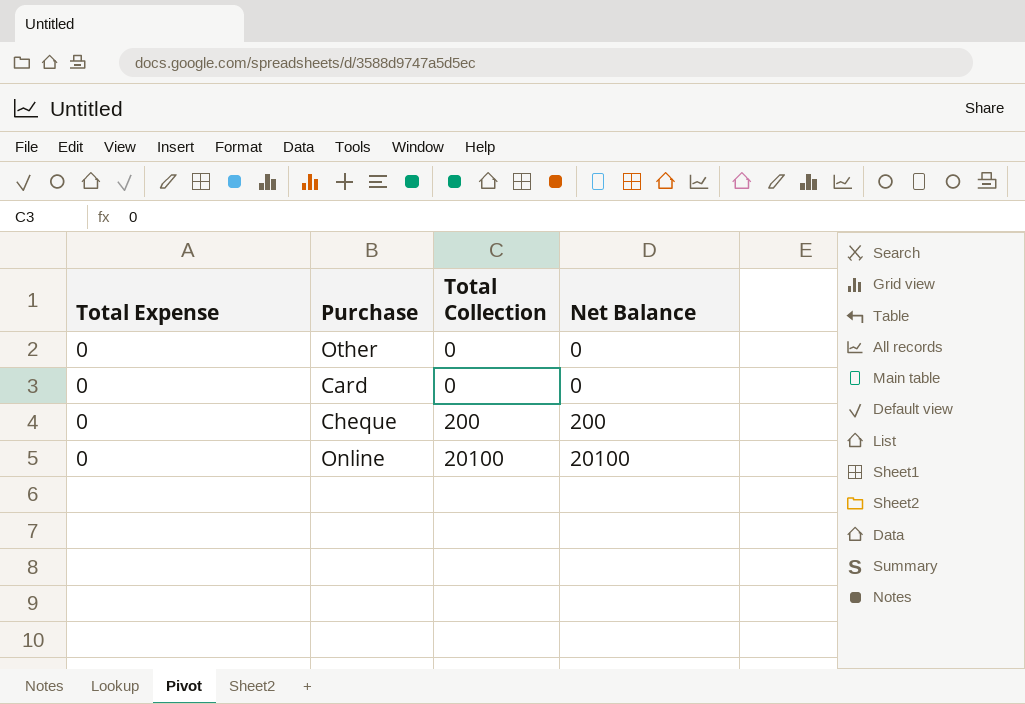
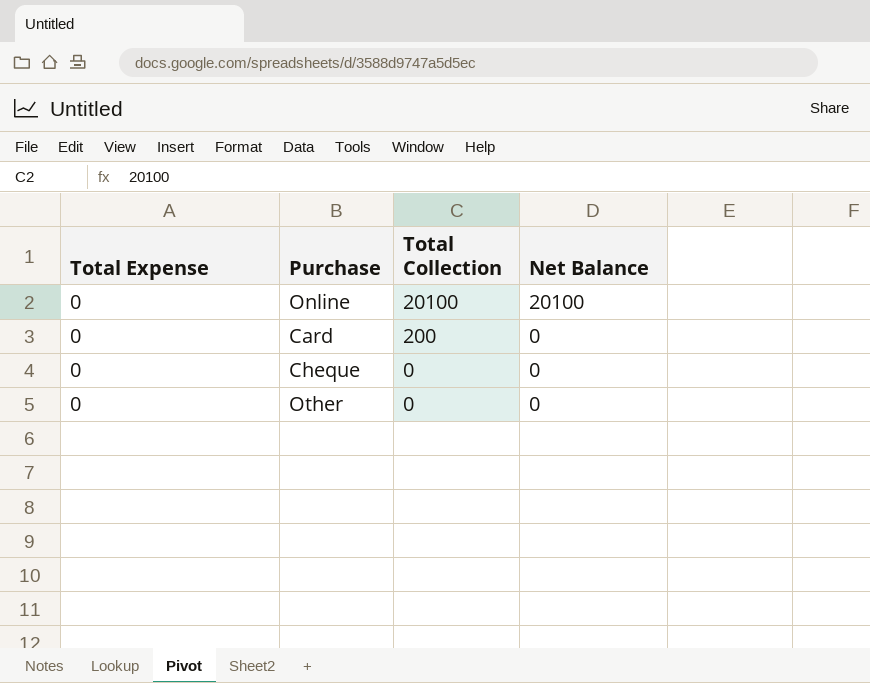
row order: Total Collection ascending -> Total Collection descending
Card | Total Collection: 0 -> 200
Cheque | Total Collection: 200 -> 0
Cheque | Net Balance: 200 -> 0

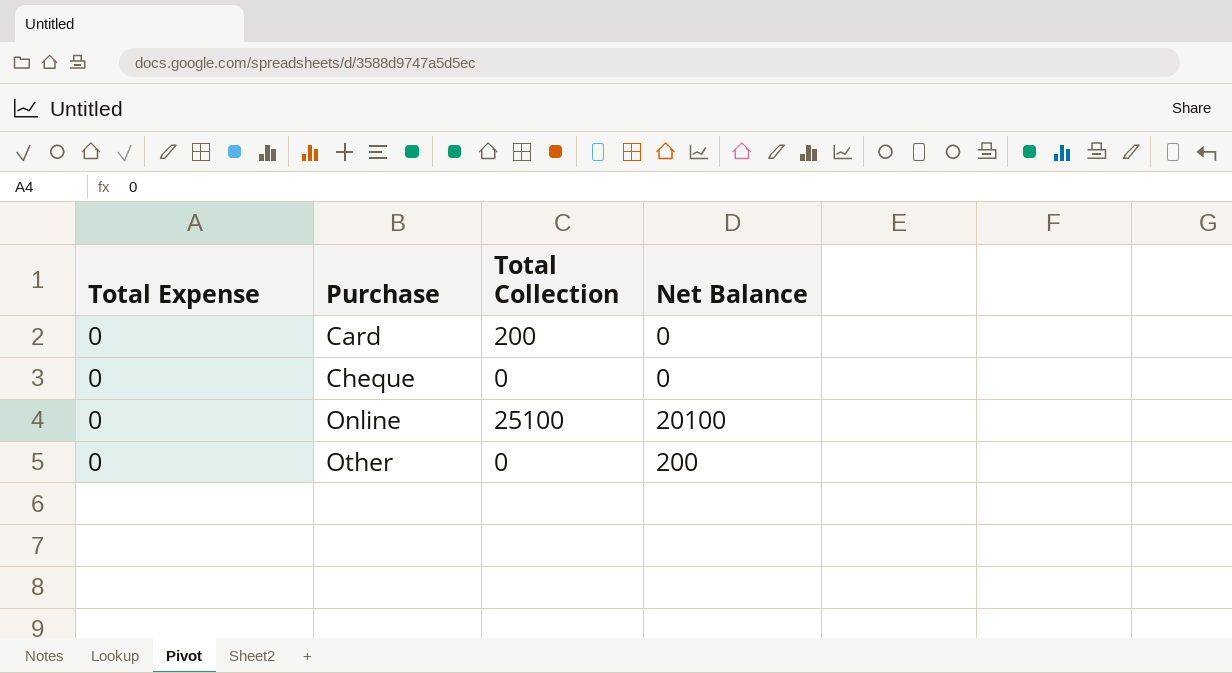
row order: Total Collection descending -> Purchase ascending
Online | Total Collection: 20100 -> 25100
Other | Net Balance: 0 -> 200

